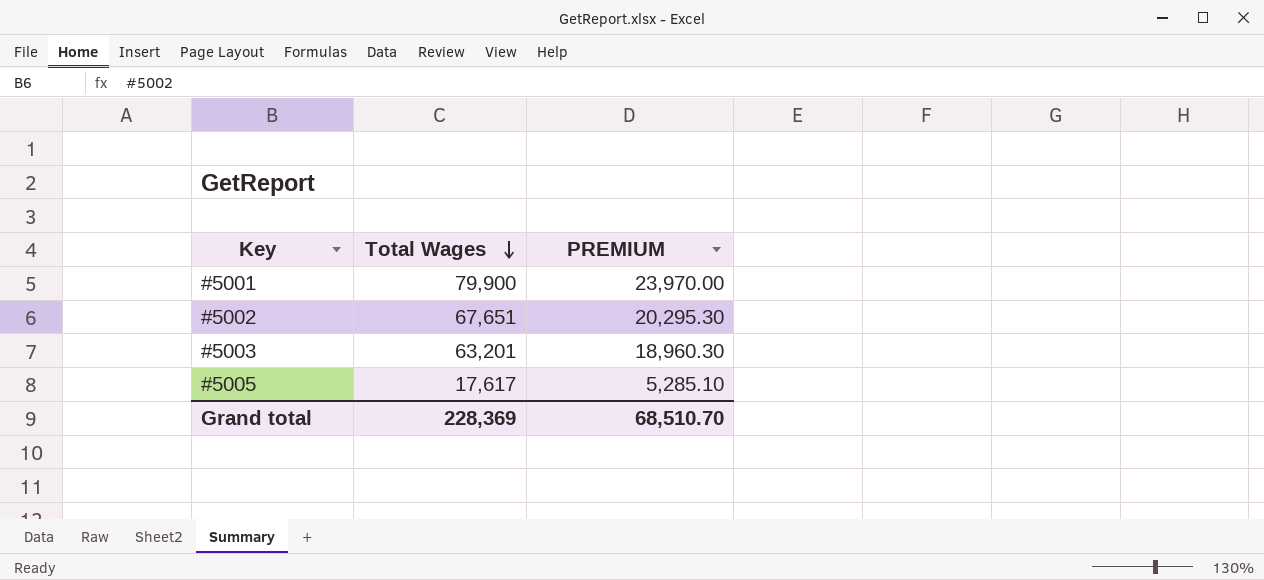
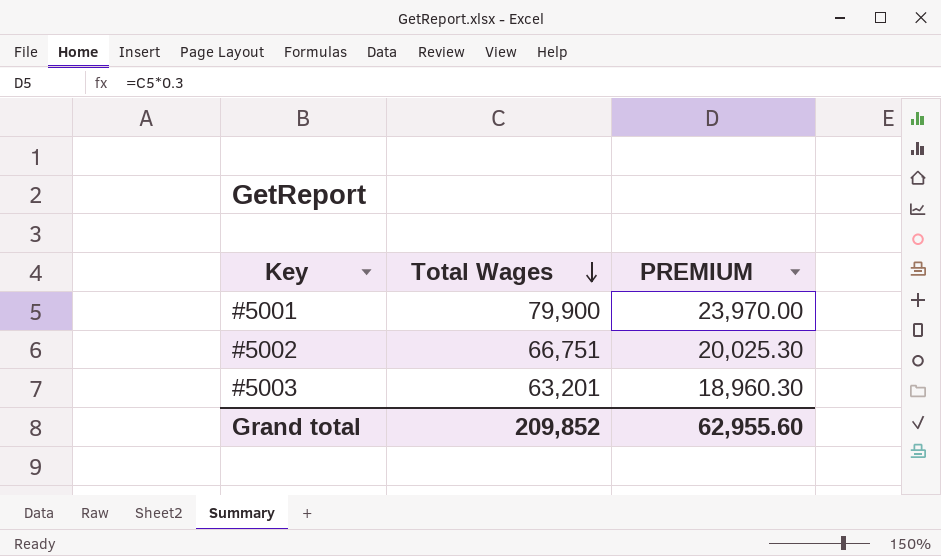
row #5005: 17,617 | 5,285.10 -> none
#5002 | Total Wages: 67,651 -> 66,751
#5002 | PREMIUM: 20,295.30 -> 20,025.30
Grand total | Total Wages: 228,369 -> 209,852
Grand total | PREMIUM: 68,510.70 -> 62,955.60

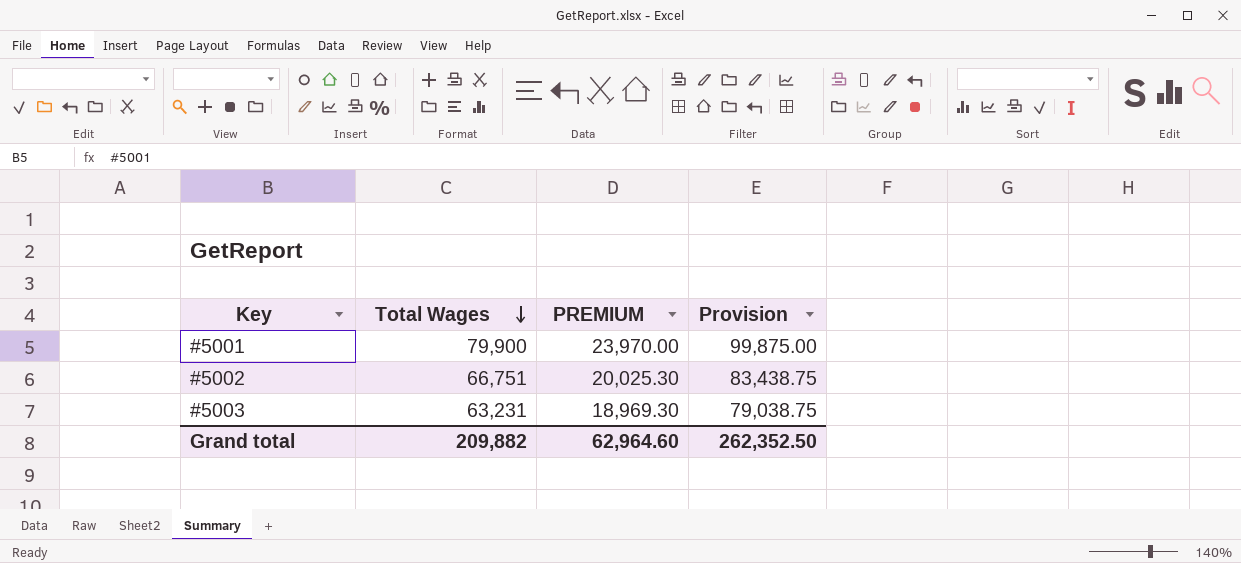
column Provision | formula: none -> [Total Wages] * 1.25
#5003 | Total Wages: 63,201 -> 63,231
#5003 | PREMIUM: 18,960.30 -> 18,969.30
Grand total | Total Wages: 209,852 -> 209,882
Grand total | PREMIUM: 62,955.60 -> 62,964.60

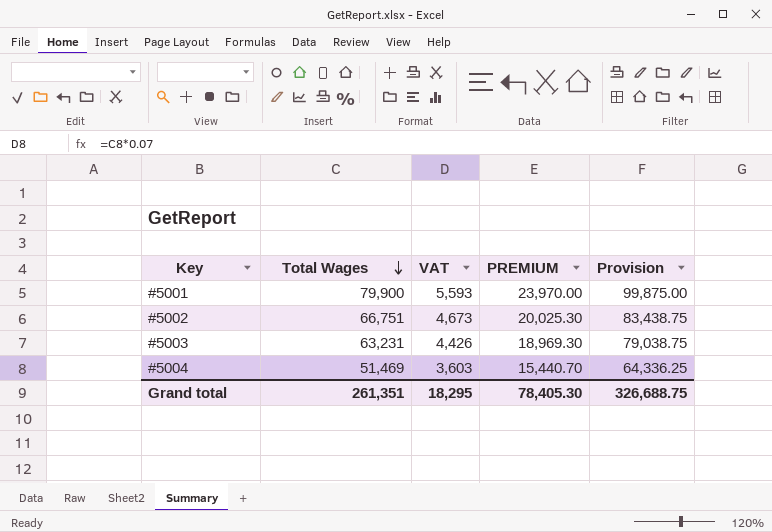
column VAT | formula: none -> [Total Wages] * 0.07
row #5004: none -> 51,469 | 3,603 | 15,440.70 | 64,336.25
Grand total | Total Wages: 209,882 -> 261,351
Grand total | PREMIUM: 62,964.60 -> 78,405.30
Grand total | Provision: 262,352.50 -> 326,688.75

